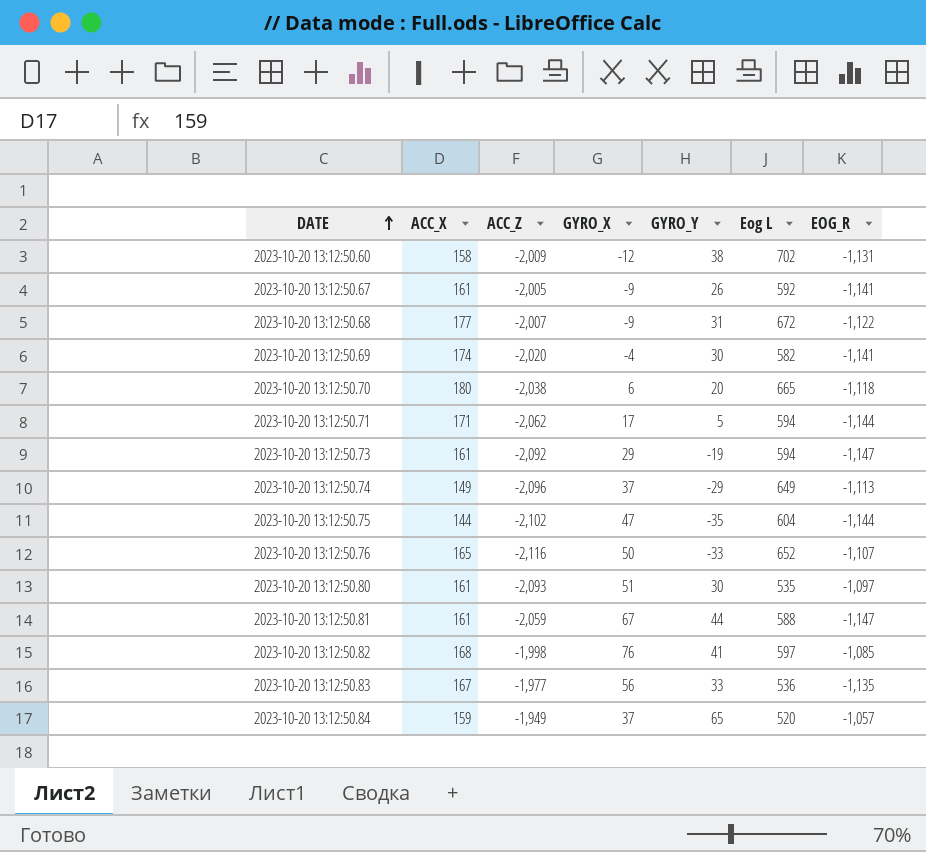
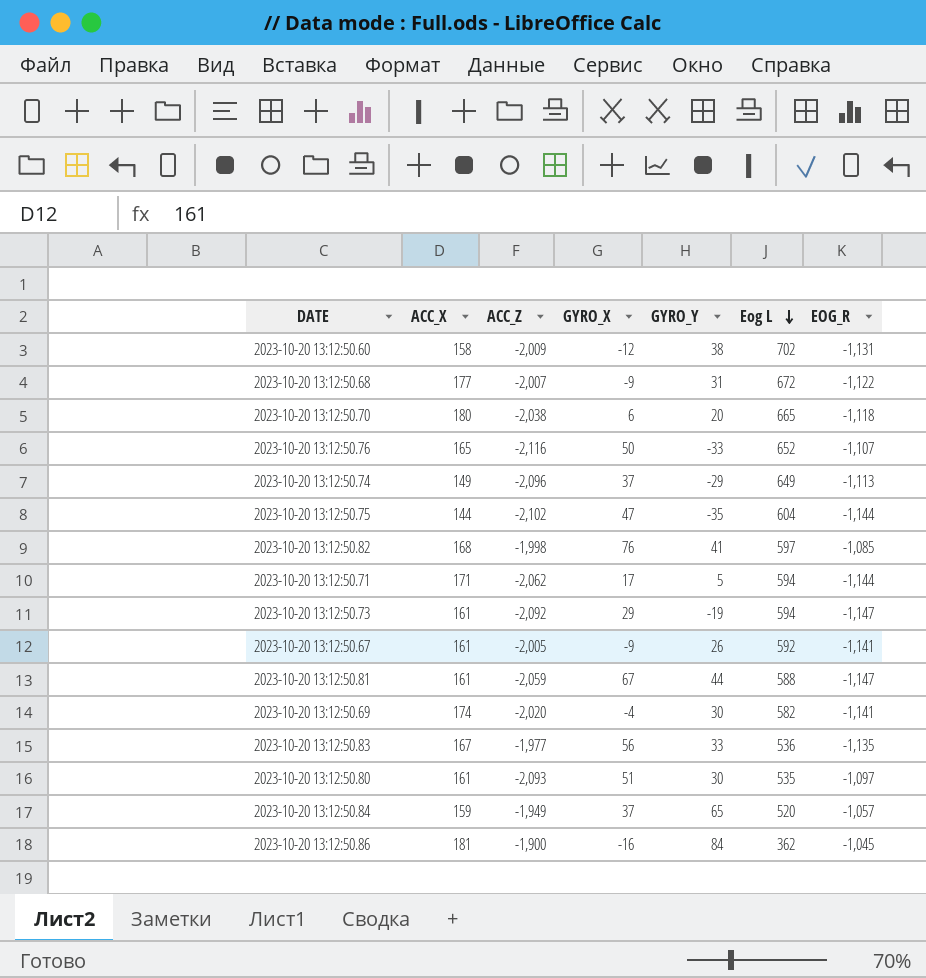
row order: DATE ascending -> Eog L descending
row 2023-10-20 13:12:50.86: none -> 181 | -1,900 | -16 | 84 | 362 | -1,045

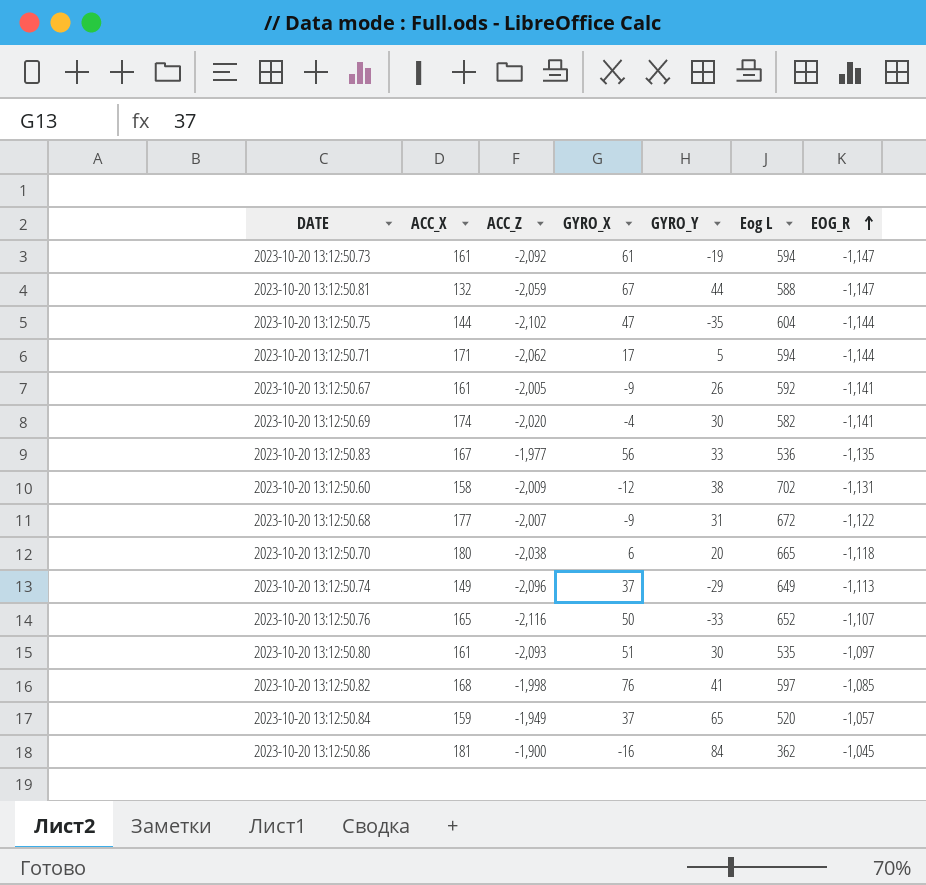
row order: Eog L descending -> EOG_R ascending
2023-10-20 13:12:50.73 | GYRO_X: 29 -> 61
2023-10-20 13:12:50.81 | ACC_X: 161 -> 132

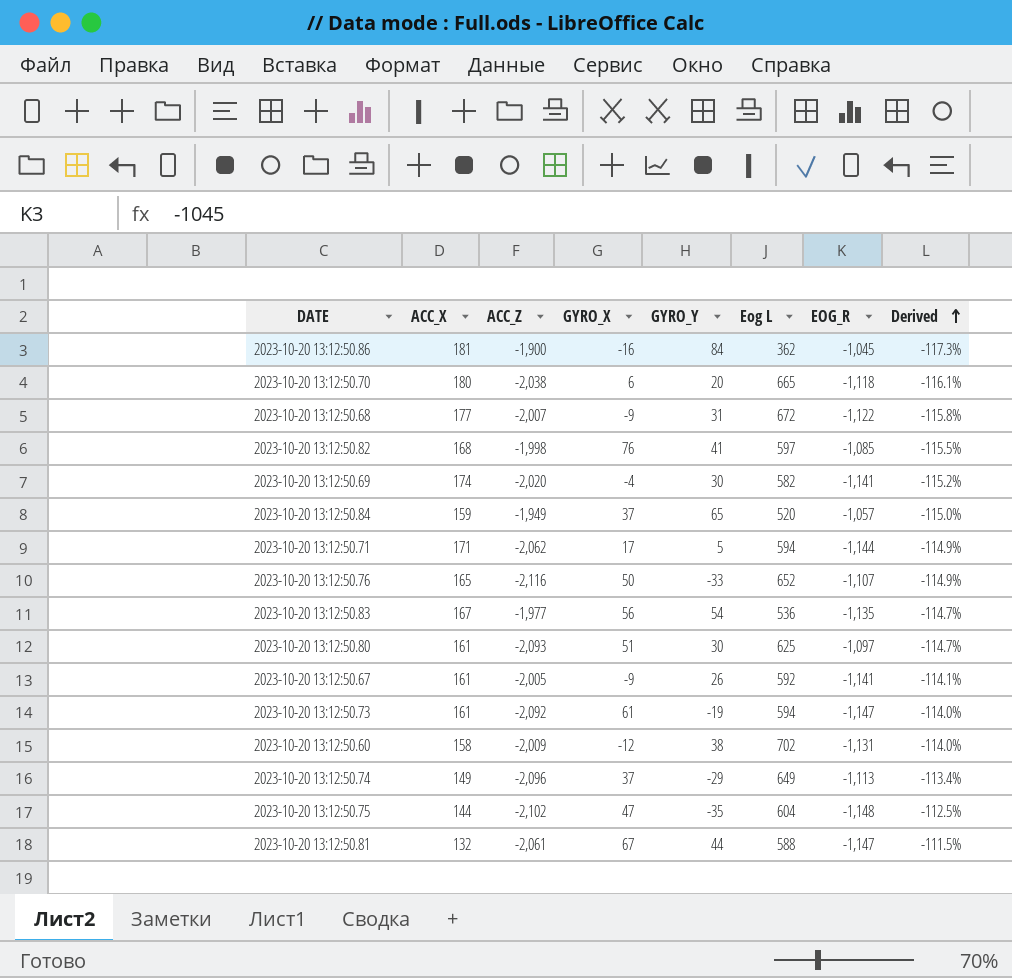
row order: EOG_R ascending -> Derived ascending
column Derived | formula: none -> ([ACC_X] - [EOG_R]) / [EOG_R]
2023-10-20 13:12:50.83 | GYRO_Y: 33 -> 54
2023-10-20 13:12:50.80 | Eog L: 535 -> 625
2023-10-20 13:12:50.75 | EOG_R: -1,144 -> -1,148
2023-10-20 13:12:50.81 | ACC_Z: -2,059 -> -2,061

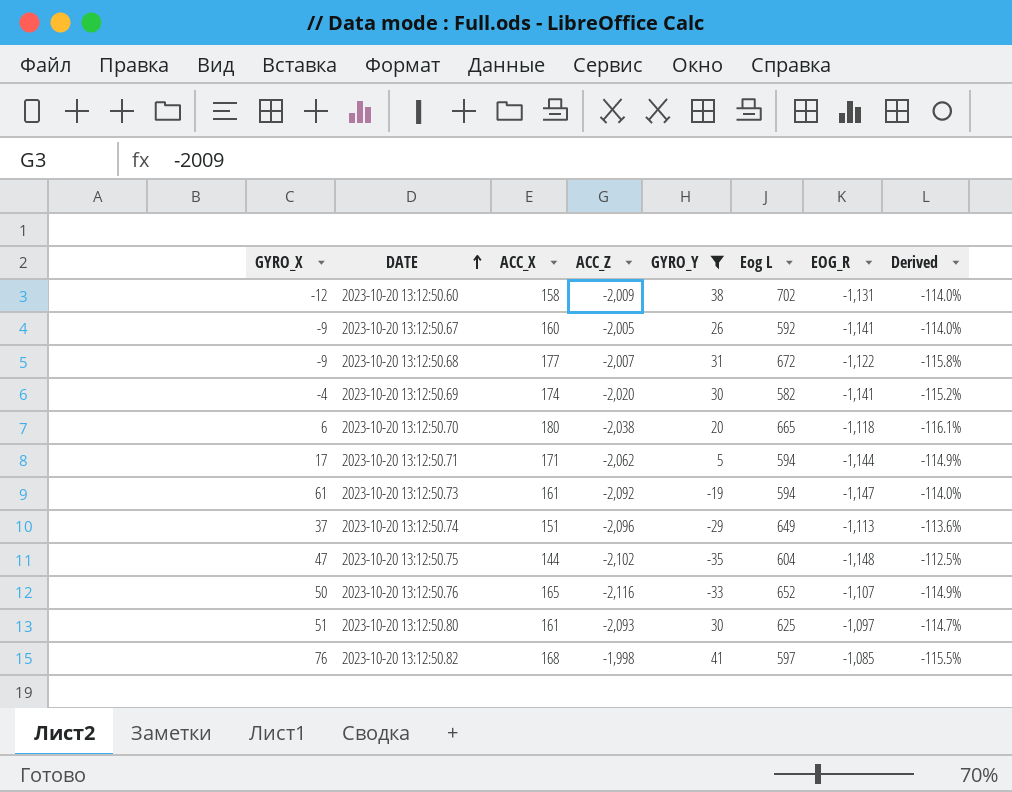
filter: none -> GYRO_Y <= 41
row order: Derived ascending -> DATE ascending
column GYRO_X | position: 4 -> 1
2023-10-20 13:12:50.67 | ACC_X: 161 -> 160
2023-10-20 13:12:50.67 | Derived: -114.1% -> -114.0%
2023-10-20 13:12:50.74 | ACC_X: 149 -> 151
2023-10-20 13:12:50.74 | Derived: -113.4% -> -113.6%

